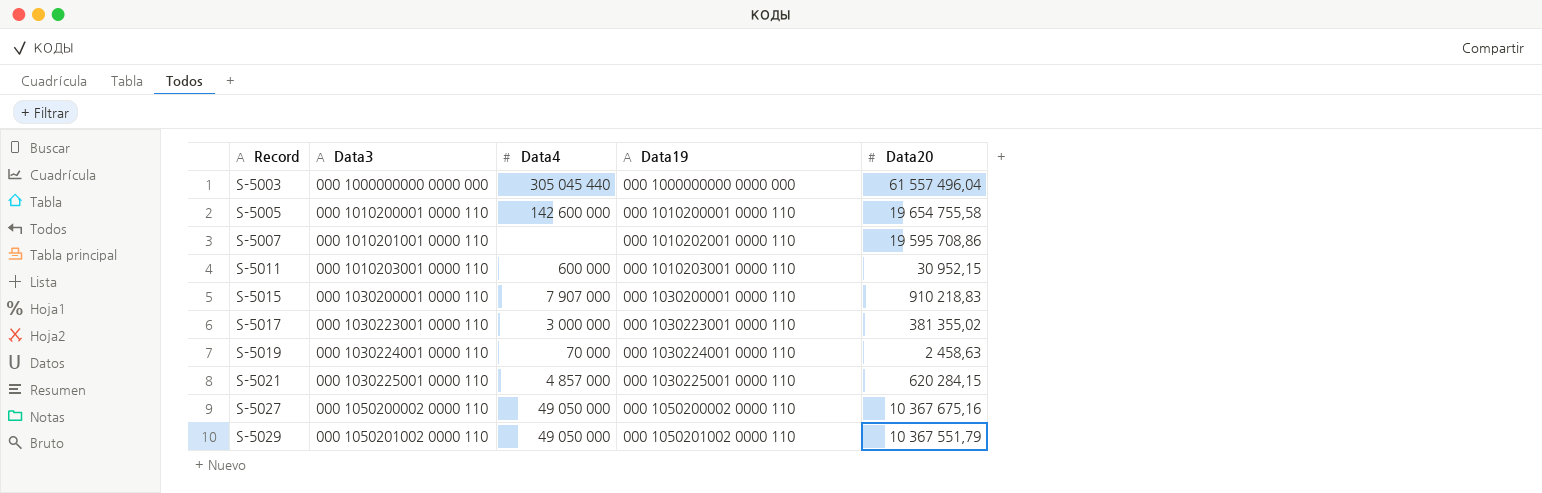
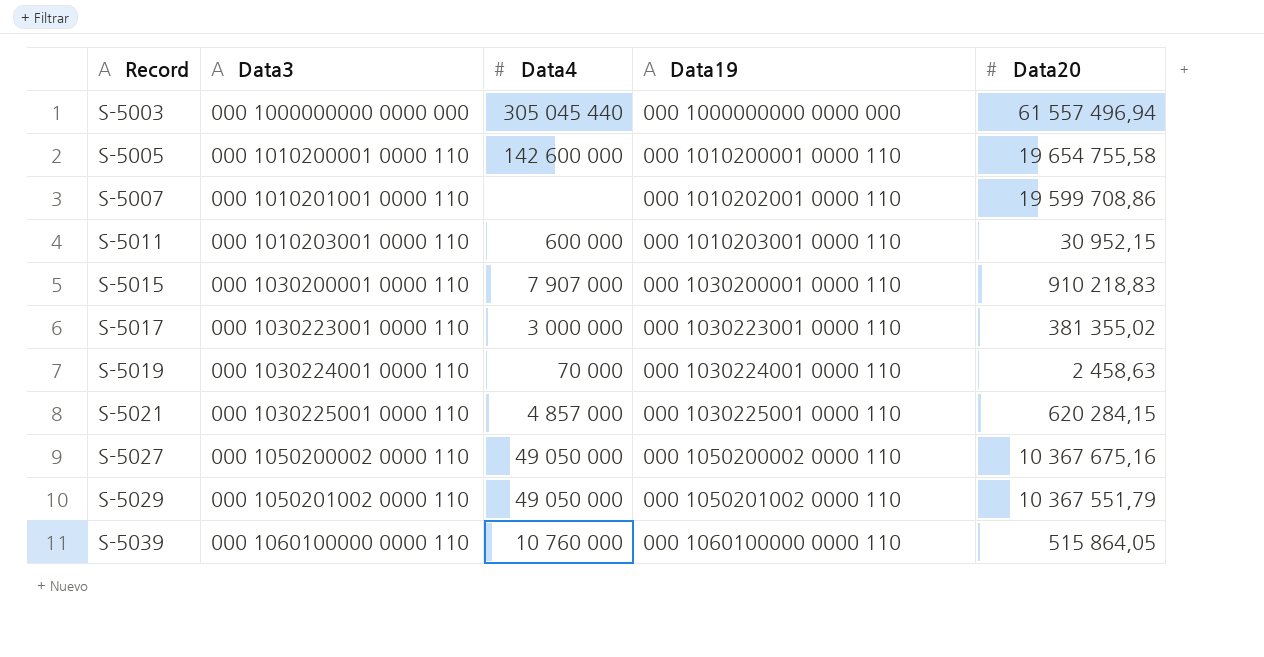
S-5003 | Data20: 61 557 496,04 -> 61 557 496,94
S-5007 | Data20: 19 595 708,86 -> 19 599 708,86
row S-5039: none -> 000 1060100000 0000 110 | 10 760 000 | 000 1060100000 0000 110 | 515 864,05

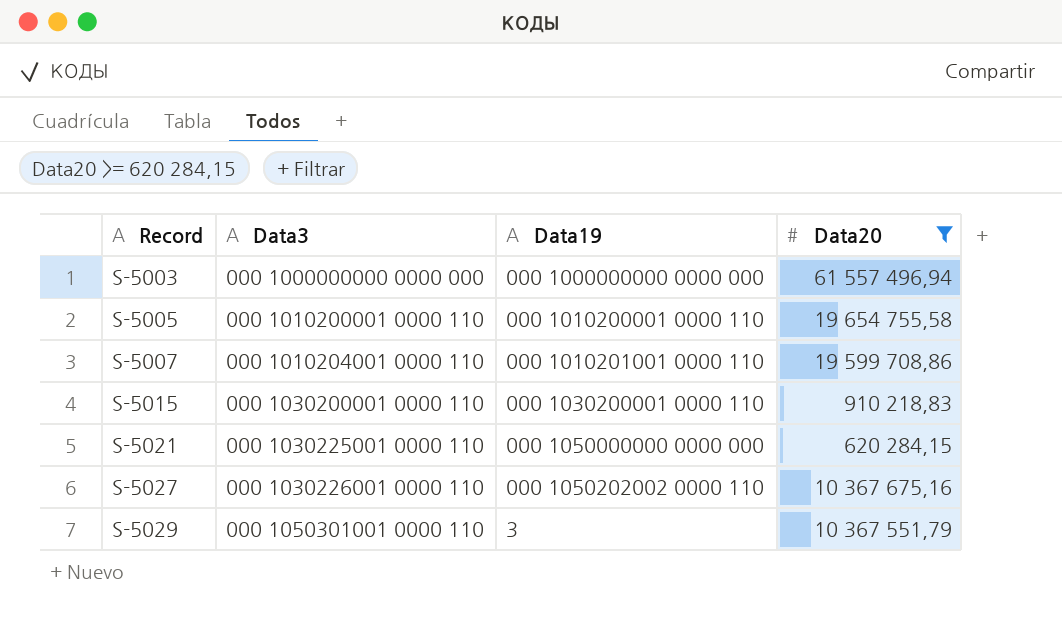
filter: none -> Data20 >= 620 284,15
column Data4 | position: 3 -> none
S-5007 | Data3: 000 1010201001 0000 110 -> 000 1010204001 0000 110
S-5007 | Data19: 000 1010202001 0000 110 -> 000 1010201001 0000 110
S-5021 | Data19: 000 1030225001 0000 110 -> 000 1050000000 0000 000
S-5027 | Data3: 000 1050200002 0000 110 -> 000 1030226001 0000 110
S-5027 | Data19: 000 1050200002 0000 110 -> 000 1050202002 0000 110
S-5029 | Data3: 000 1050201002 0000 110 -> 000 1050301001 0000 110
S-5029 | Data19: 000 1050201002 0000 110 -> 3

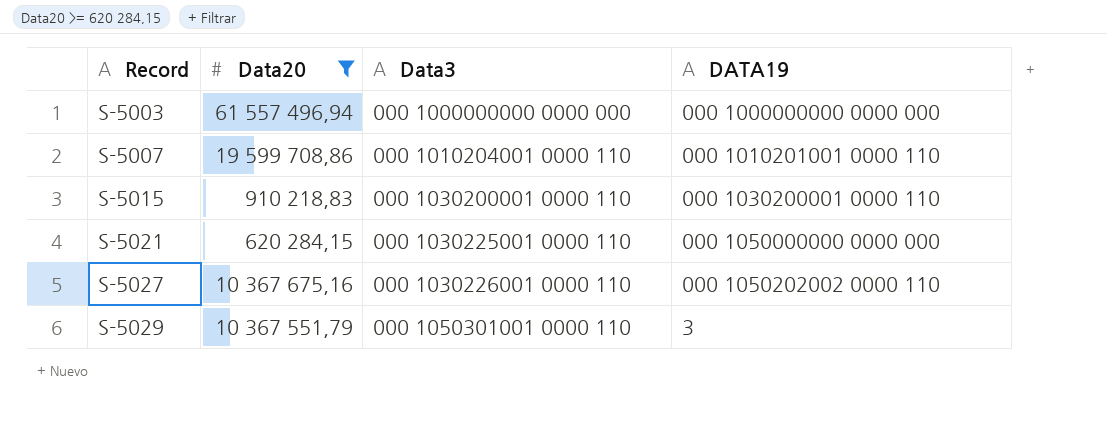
column Data20 | position: 4 -> 2
column name: Data19 -> DATA19
row S-5005: 000 1010200001 0000 110 | 000 1010200001 0000 110 | 19 654 755,58 -> none

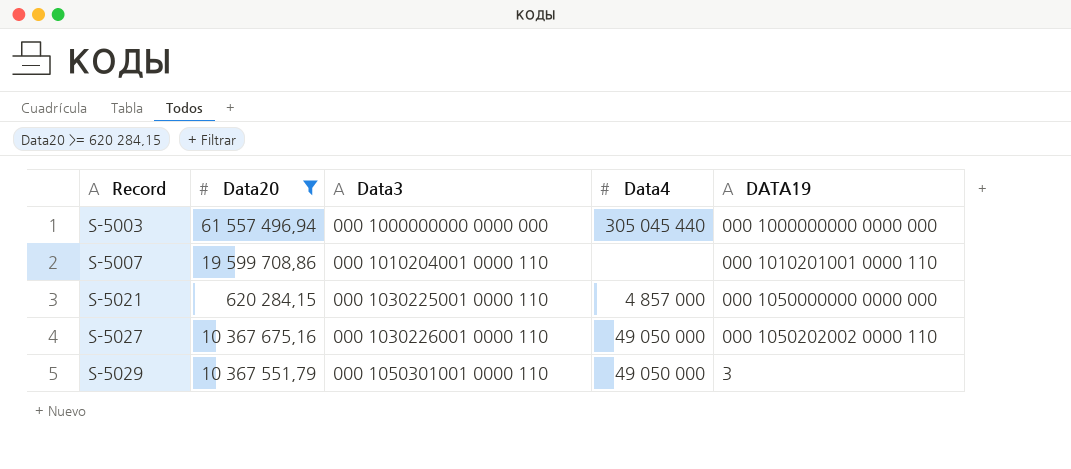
column Data4 | position: none -> 4
row S-5015: 910 218,83 | 000 1030200001 0000 110 | 000 1030200001 0000 110 -> none

